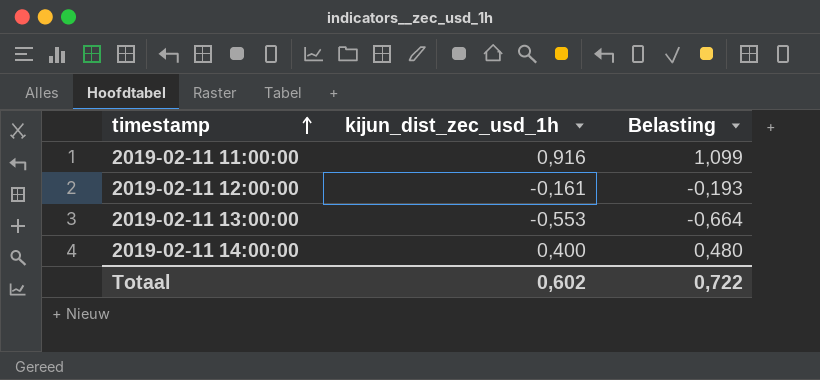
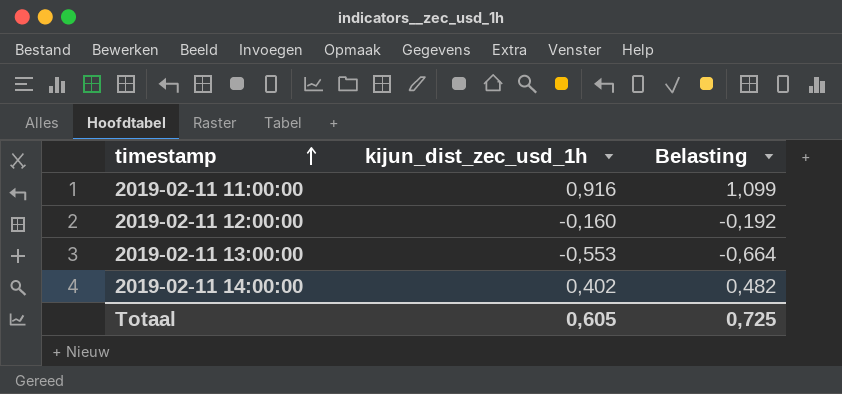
2019-02-11 12:00:00 | kijun_dist_zec_usd_1h: -0,161 -> -0,160
2019-02-11 12:00:00 | Belasting: -0,193 -> -0,192
2019-02-11 14:00:00 | kijun_dist_zec_usd_1h: 0,400 -> 0,402
2019-02-11 14:00:00 | Belasting: 0,480 -> 0,482
Totaal | kijun_dist_zec_usd_1h: 0,602 -> 0,605
Totaal | Belasting: 0,722 -> 0,725

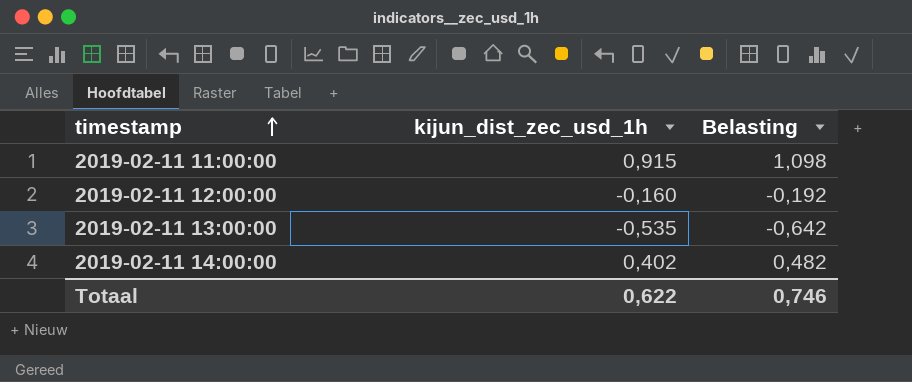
2019-02-11 11:00:00 | kijun_dist_zec_usd_1h: 0,916 -> 0,915
2019-02-11 11:00:00 | Belasting: 1,099 -> 1,098
2019-02-11 13:00:00 | kijun_dist_zec_usd_1h: -0,553 -> -0,535
2019-02-11 13:00:00 | Belasting: -0,664 -> -0,642
Totaal | kijun_dist_zec_usd_1h: 0,605 -> 0,622
Totaal | Belasting: 0,725 -> 0,746

